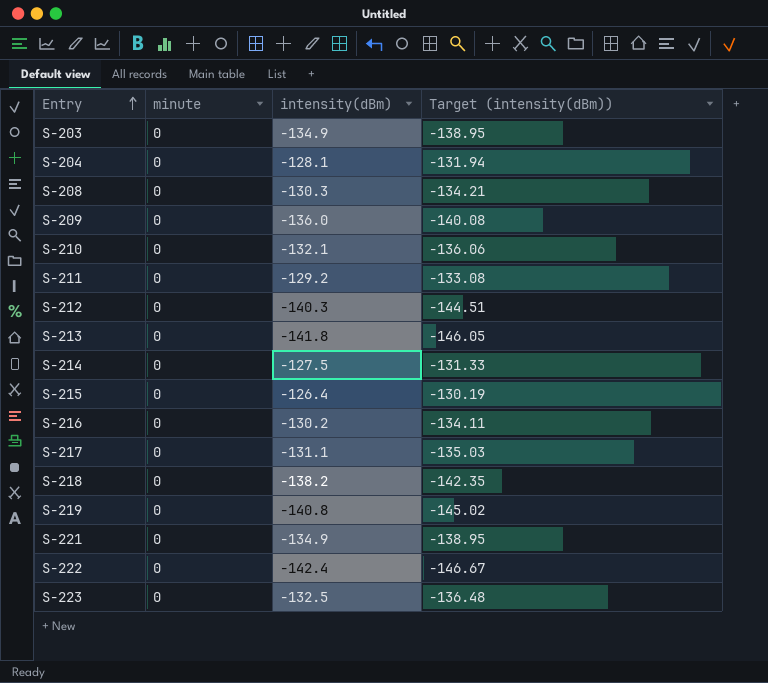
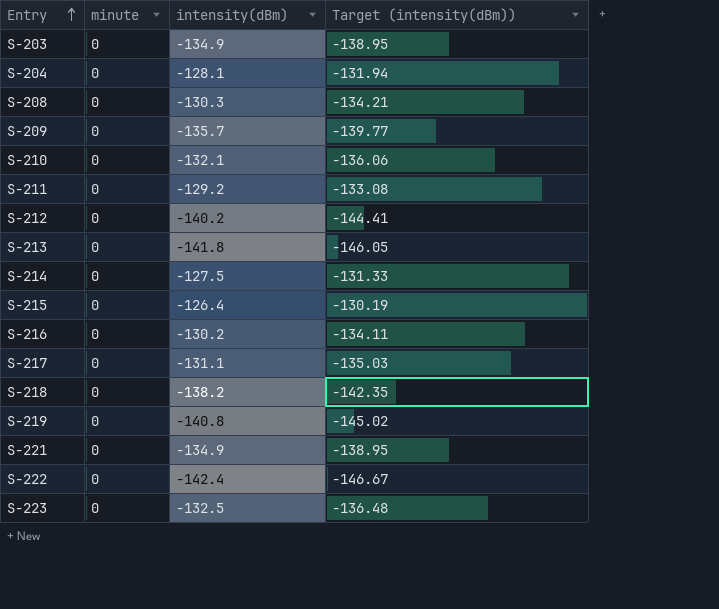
S-209 | intensity(dBm): -136.0 -> -135.7
S-209 | Target (intensity(dBm)): -140.08 -> -139.77
S-212 | intensity(dBm): -140.3 -> -140.2
S-212 | Target (intensity(dBm)): -144.51 -> -144.41

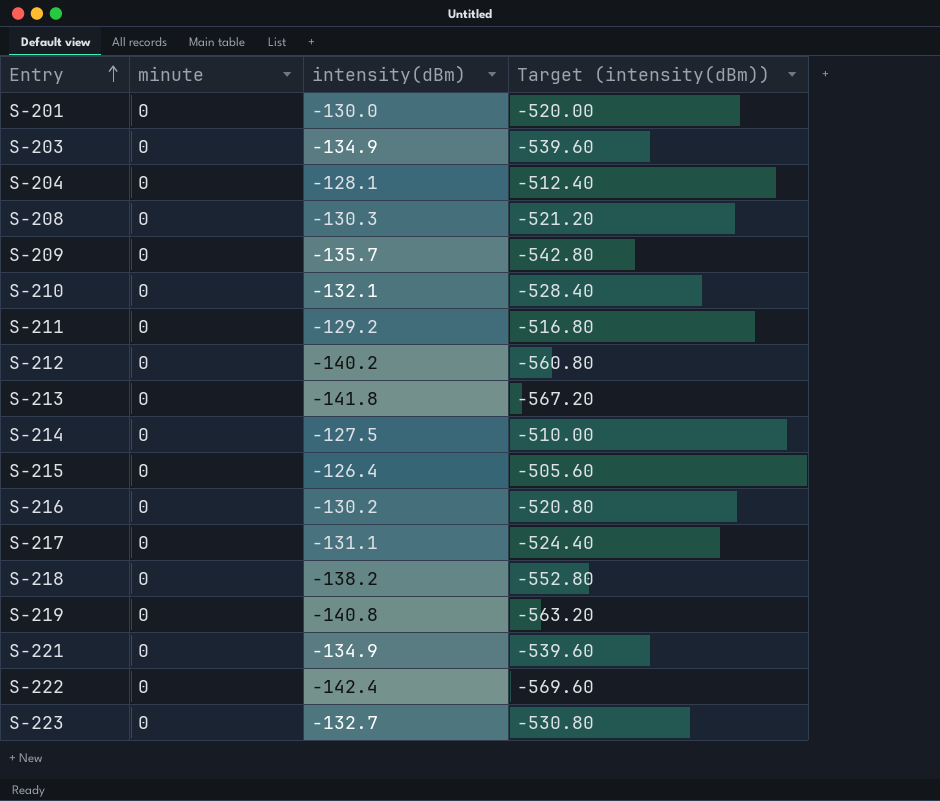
column Target (intensity(dBm)) | formula: [intensity(dBm)] * 1.03 -> [intensity(dBm)] * 4
row S-201: none -> 0 | -130.0 | -520.00
S-223 | intensity(dBm): -132.5 -> -132.7

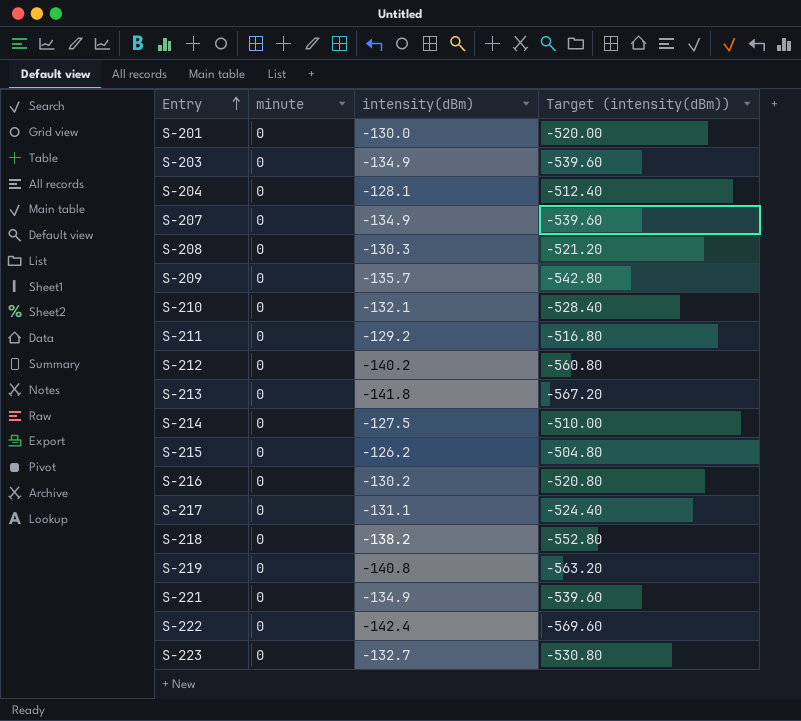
row S-207: none -> 0 | -134.9 | -539.60
S-215 | intensity(dBm): -126.4 -> -126.2
S-215 | Target (intensity(dBm)): -505.60 -> -504.80

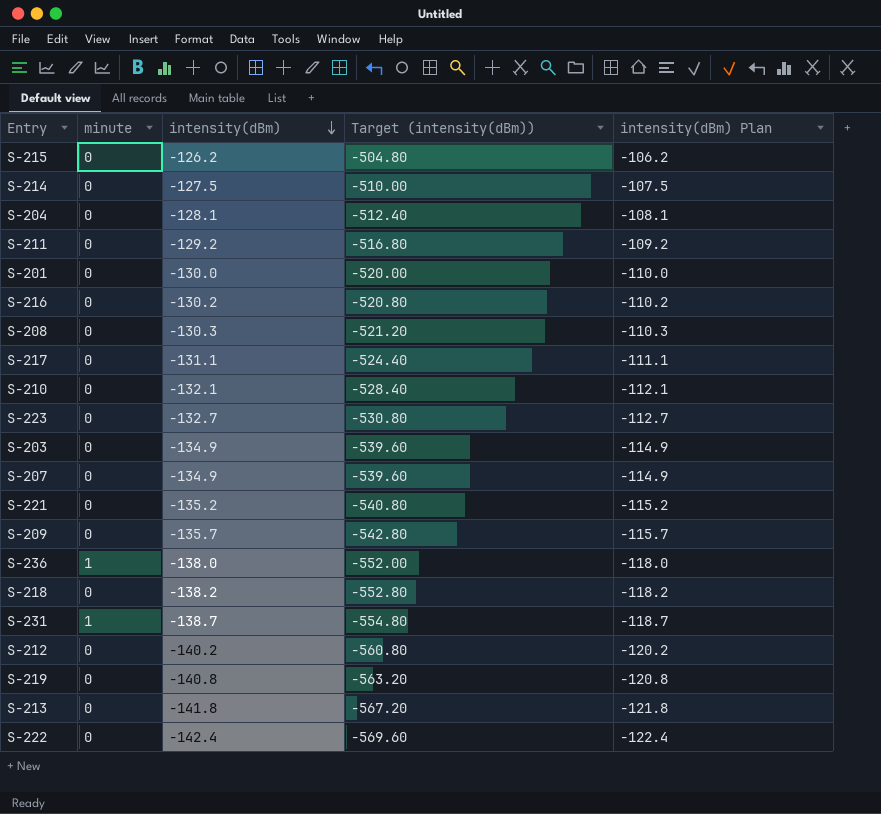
row order: Entry ascending -> intensity(dBm) descending
column intensity(dBm) Plan | formula: none -> [intensity(dBm)] + 20
S-221 | intensity(dBm): -134.9 -> -135.2
S-221 | Target (intensity(dBm)): -539.60 -> -540.80
row S-236: none -> 1 | -138.0 | -552.00 | -118.0
row S-231: none -> 1 | -138.7 | -554.80 | -118.7

